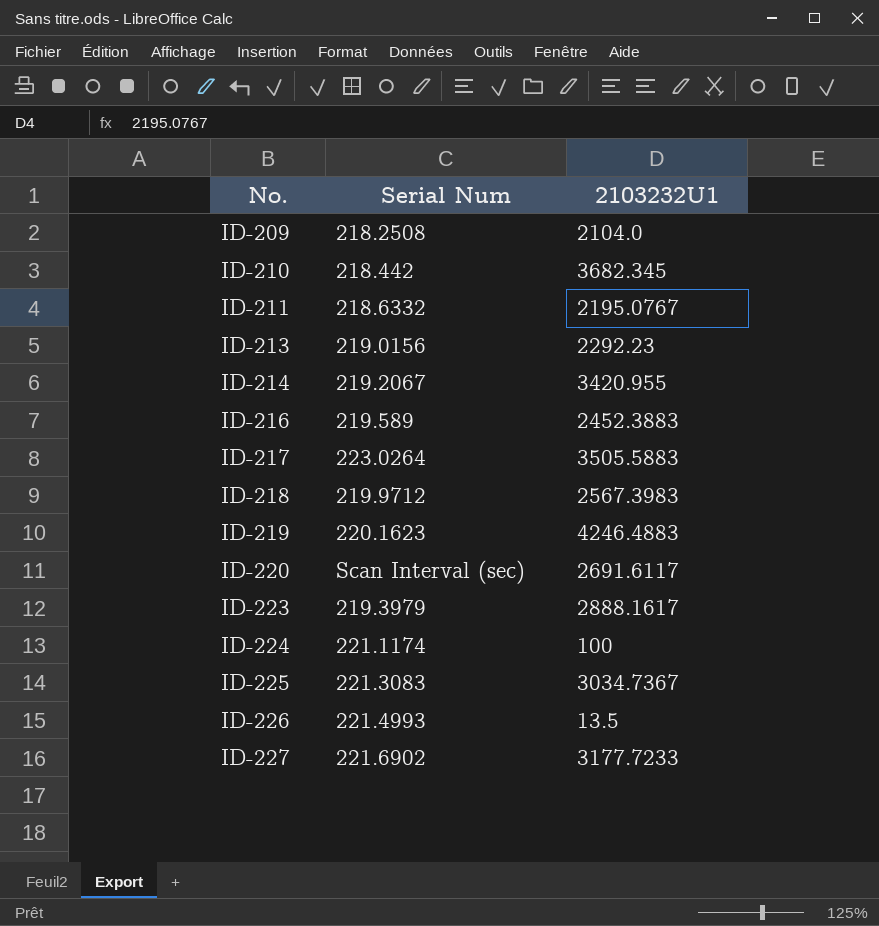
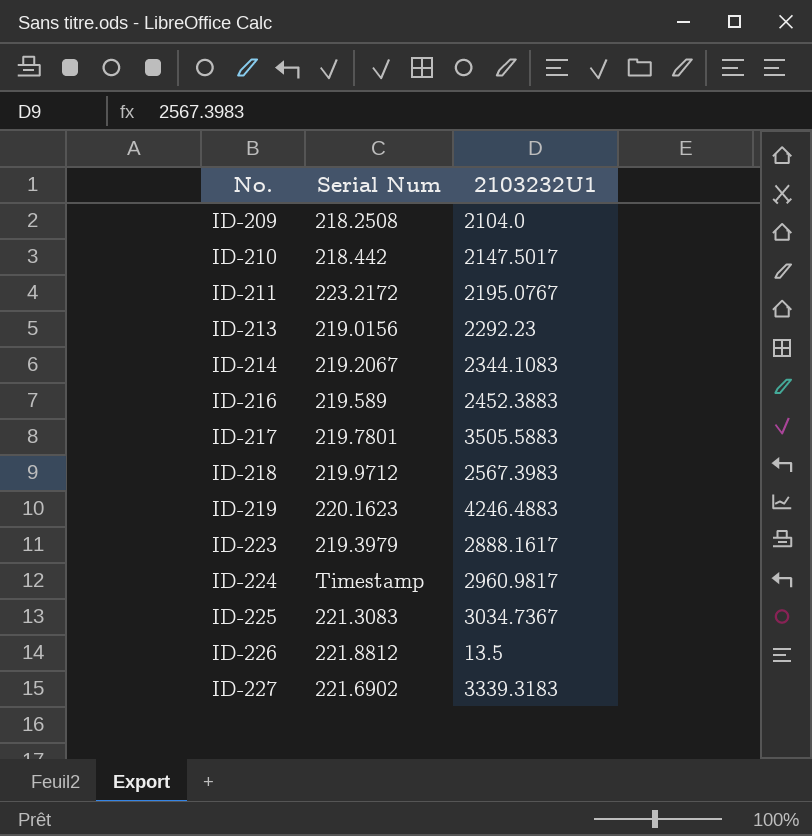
row ID-220: Scan Interval (sec) | 2691.6117 -> none
ID-210 | 2103232U1: 3682.345 -> 2147.5017
ID-211 | Serial Num: 218.6332 -> 223.2172
ID-214 | 2103232U1: 3420.955 -> 2344.1083
ID-217 | Serial Num: 223.0264 -> 219.7801
ID-224 | Serial Num: 221.1174 -> Timestamp
ID-224 | 2103232U1: 100 -> 2960.9817
ID-226 | Serial Num: 221.4993 -> 221.8812
ID-227 | 2103232U1: 3177.7233 -> 3339.3183

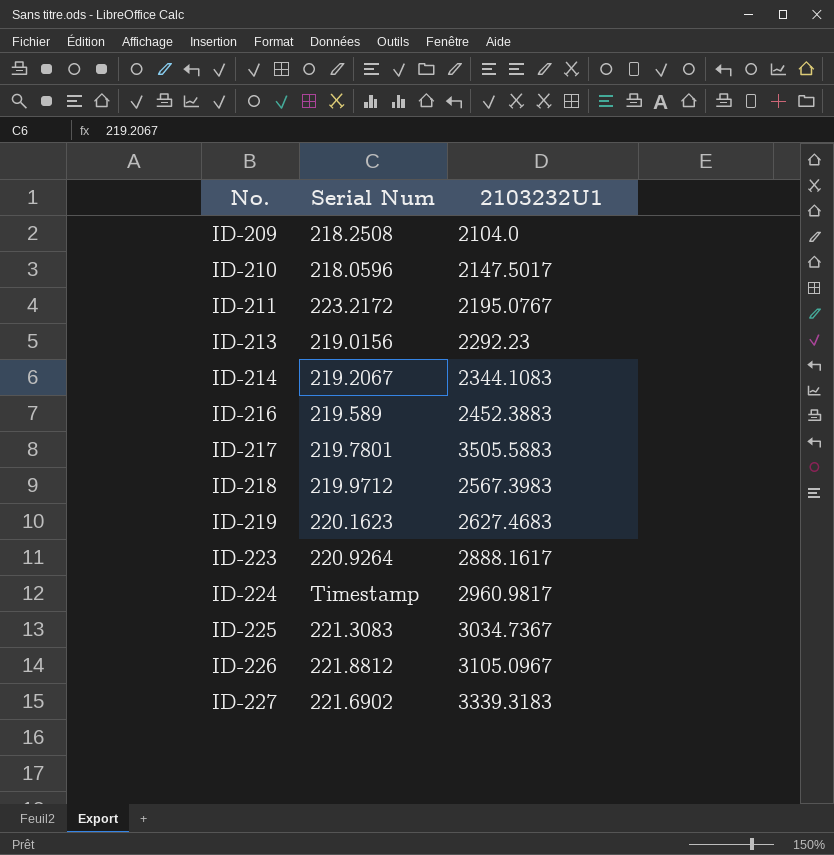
ID-210 | Serial Num: 218.442 -> 218.0596
ID-219 | 2103232U1: 4246.4883 -> 2627.4683
ID-223 | Serial Num: 219.3979 -> 220.9264
ID-226 | 2103232U1: 13.5 -> 3105.0967

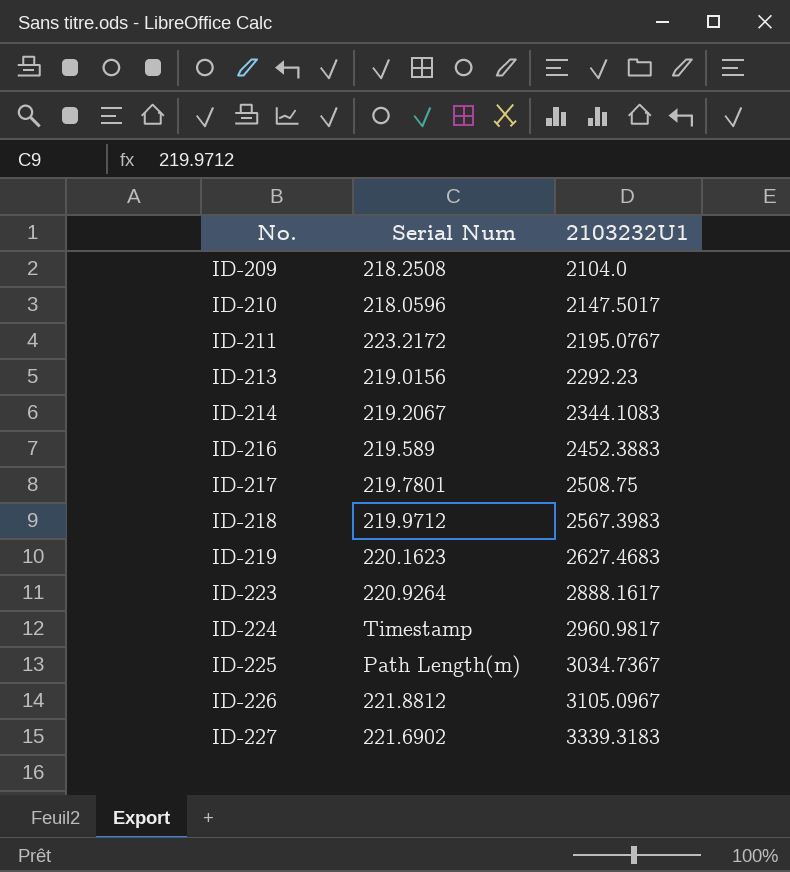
ID-217 | 2103232U1: 3505.5883 -> 2508.75
ID-225 | Serial Num: 221.3083 -> Path Length(m)

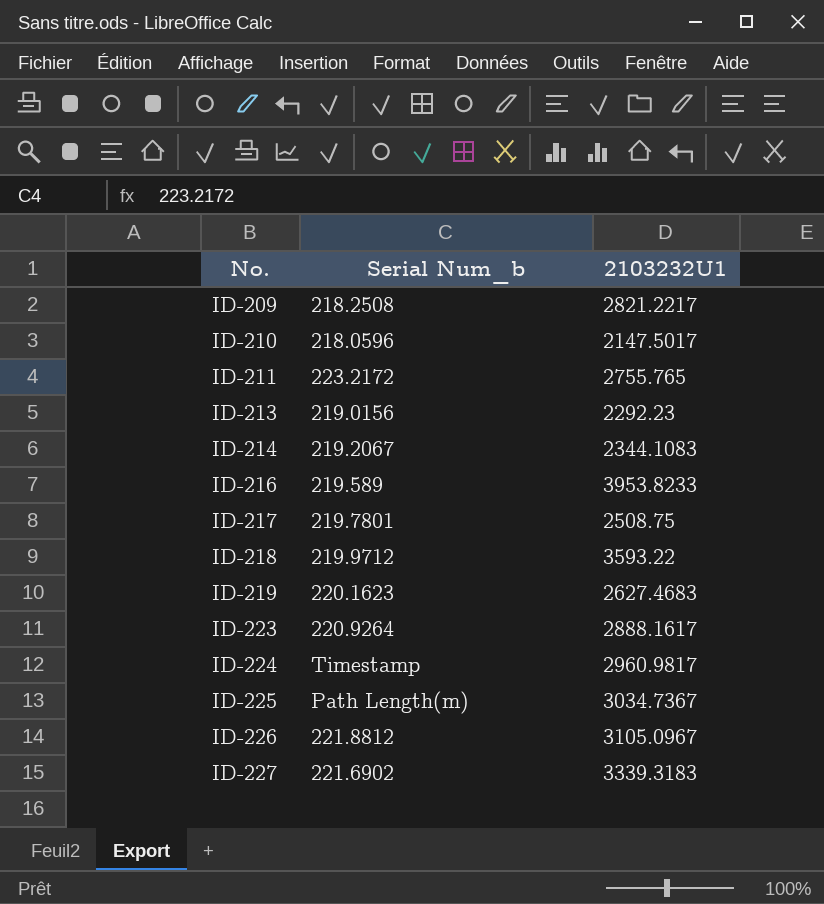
column name: Serial Num -> Serial Num_b
ID-209 | 2103232U1: 2104.0 -> 2821.2217
ID-211 | 2103232U1: 2195.0767 -> 2755.765
ID-216 | 2103232U1: 2452.3883 -> 3953.8233
ID-218 | 2103232U1: 2567.3983 -> 3593.22

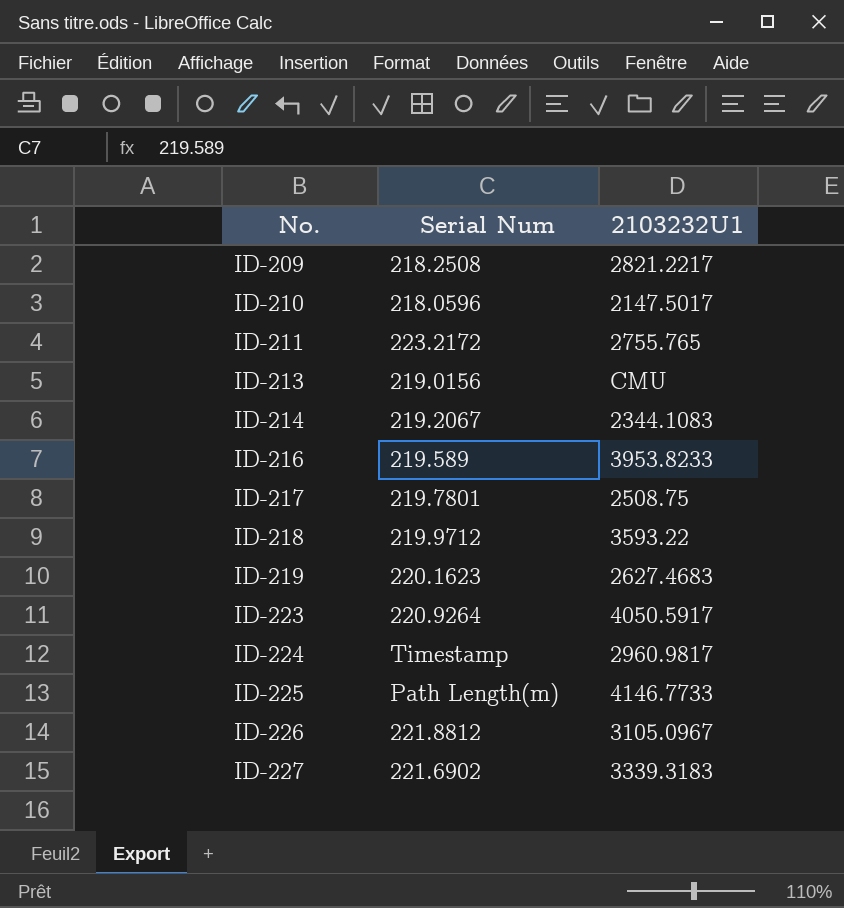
column name: Serial Num_b -> Serial Num
ID-213 | 2103232U1: 2292.23 -> CMU
ID-223 | 2103232U1: 2888.1617 -> 4050.5917
ID-225 | 2103232U1: 3034.7367 -> 4146.7733

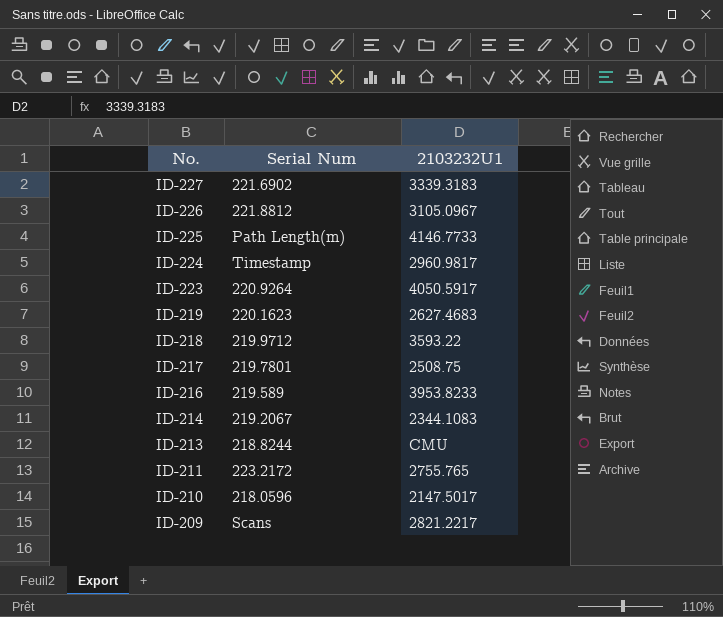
row order: No. ascending -> No. descending
ID-213 | Serial Num: 219.0156 -> 218.8244
ID-209 | Serial Num: 218.2508 -> Scans

